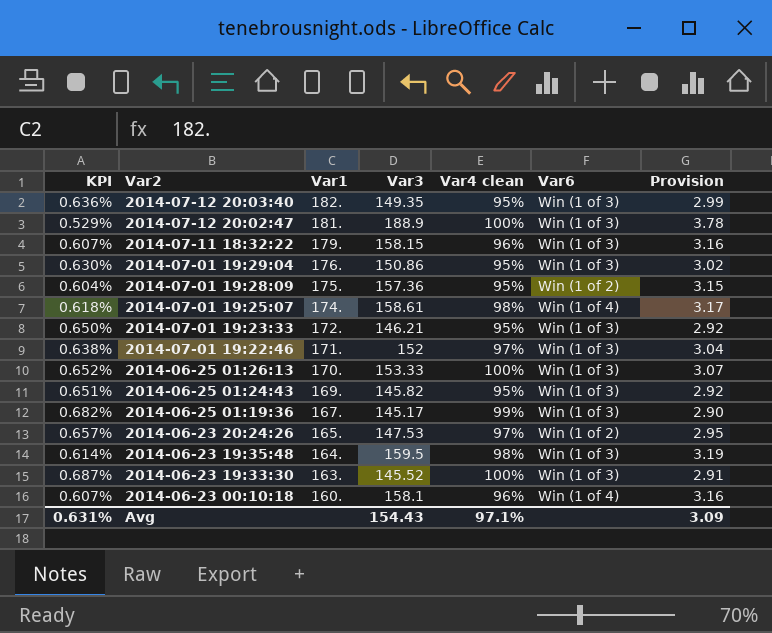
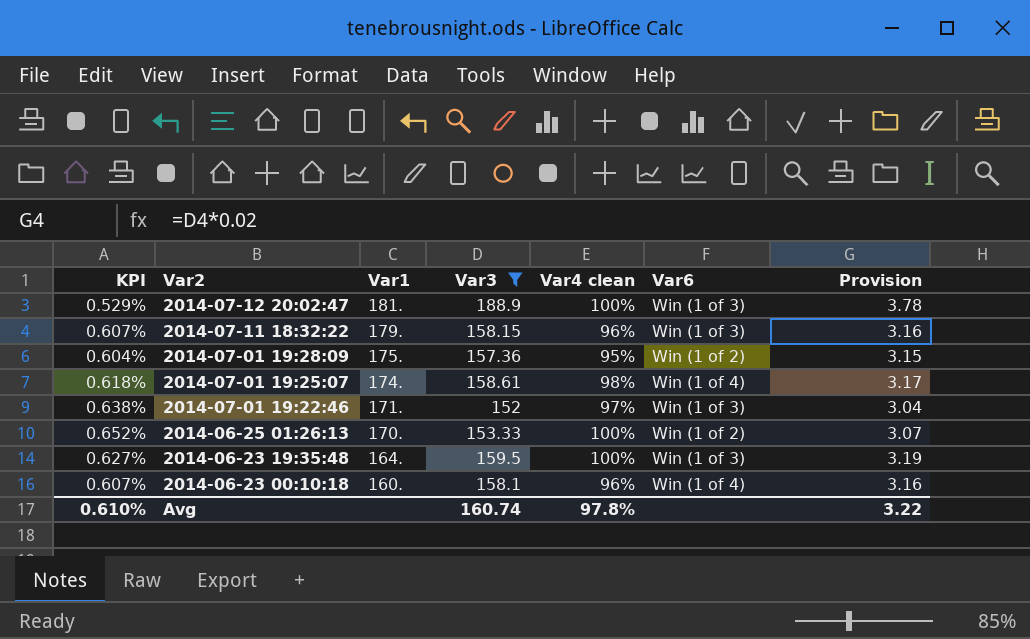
filter: none -> Var3 >= 152
2014-06-25 01:26:13 | Var6: Win (1 of 3) -> Win (1 of 2)
2014-06-23 19:35:48 | KPI: 0.614% -> 0.627%
2014-06-23 19:35:48 | Var4 clean: 98% -> 100%
Avg | KPI: 0.631% -> 0.610%
Avg | Var3: 154.43 -> 160.74
Avg | Var4 clean: 97.1% -> 97.8%
Avg | Provision: 3.09 -> 3.22

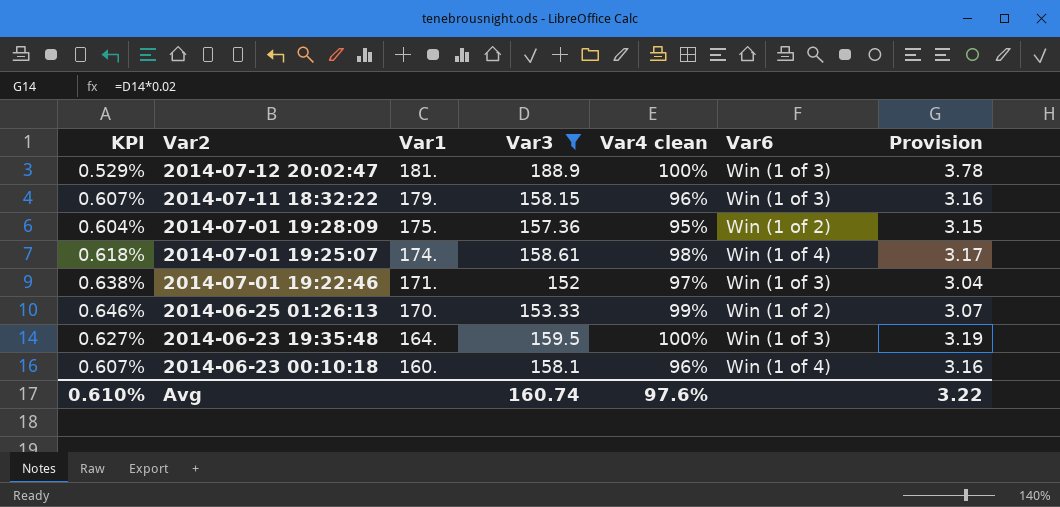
2014-06-25 01:26:13 | KPI: 0.652% -> 0.646%
2014-06-25 01:26:13 | Var4 clean: 100% -> 99%
Avg | Var4 clean: 97.8% -> 97.6%

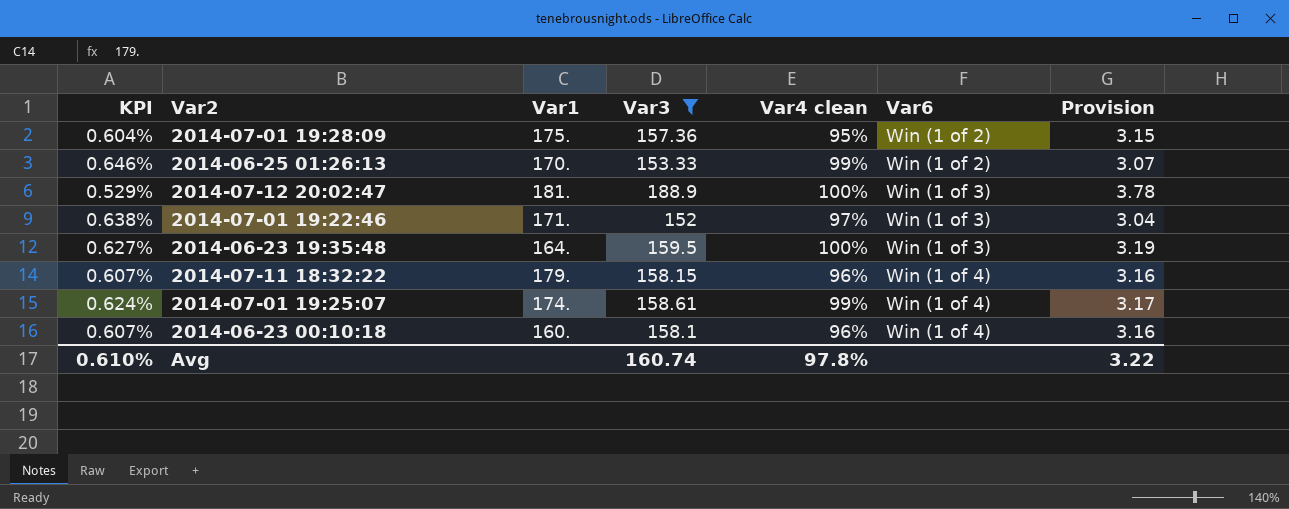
row order: Var2 descending -> Var6 ascending
2014-07-11 18:32:22 | Var6: Win (1 of 3) -> Win (1 of 4)
2014-07-01 19:25:07 | KPI: 0.618% -> 0.624%
2014-07-01 19:25:07 | Var4 clean: 98% -> 99%
Avg | Var4 clean: 97.6% -> 97.8%

